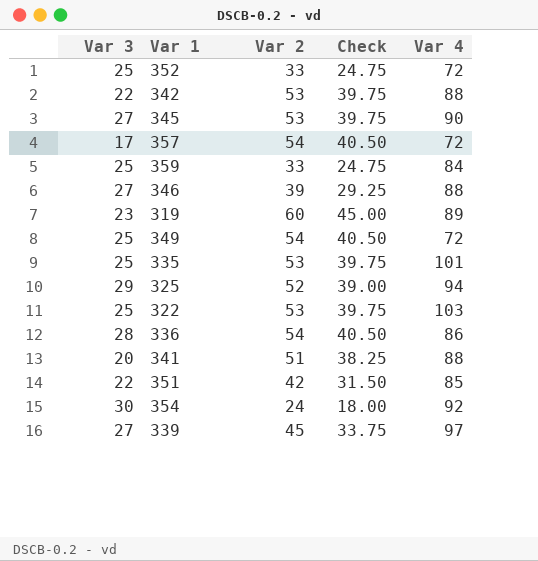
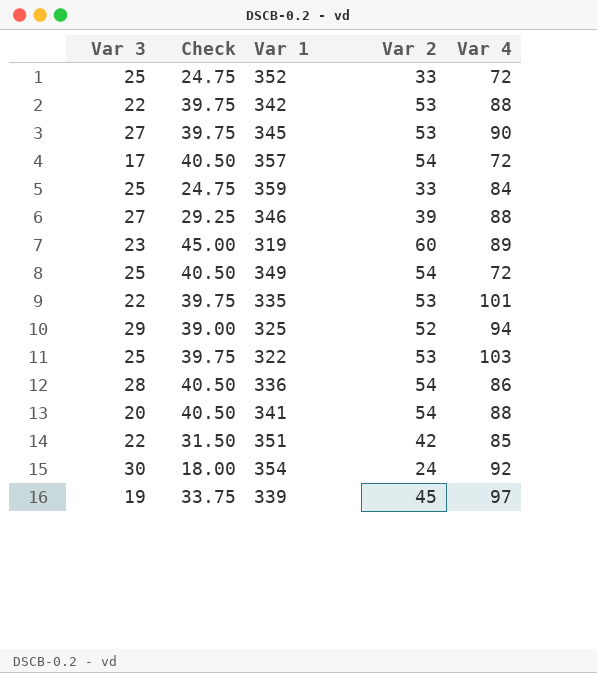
column Check | position: 4 -> 2
335 | Var 3: 25 -> 22
341 | Check: 38.25 -> 40.50
341 | Var 2: 51 -> 54
339 | Var 3: 27 -> 19

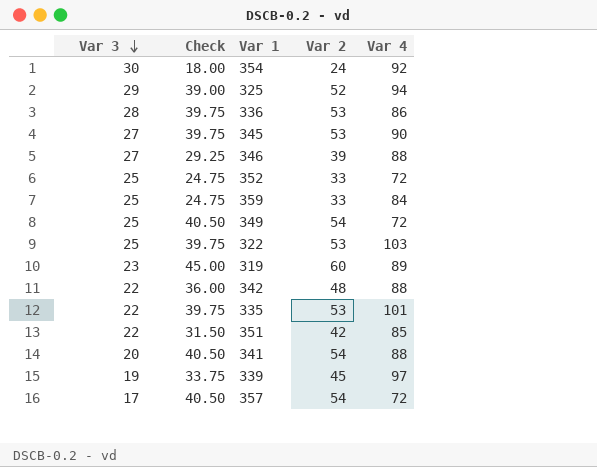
row order: none -> Var 3 descending
336 | Check: 40.50 -> 39.75
336 | Var 2: 54 -> 53
342 | Check: 39.75 -> 36.00
342 | Var 2: 53 -> 48

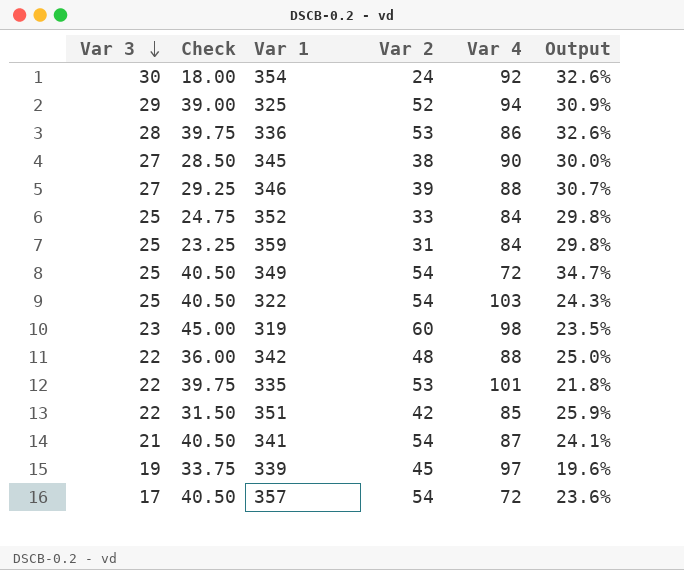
column Output | formula: none -> [Var 3] / [Var 4]
345 | Check: 39.75 -> 28.50
345 | Var 2: 53 -> 38
352 | Var 4: 72 -> 84
359 | Check: 24.75 -> 23.25
359 | Var 2: 33 -> 31
322 | Check: 39.75 -> 40.50
322 | Var 2: 53 -> 54
319 | Var 4: 89 -> 98
341 | Var 3: 20 -> 21
341 | Var 4: 88 -> 87

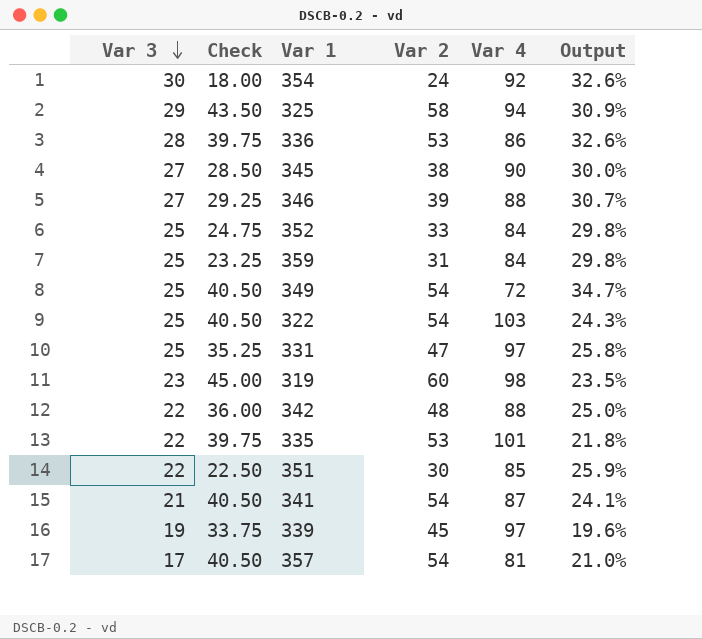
325 | Check: 39.00 -> 43.50
325 | Var 2: 52 -> 58
row 331: none -> 25 | 35.25 | 47 | 97 | 25.8%
351 | Check: 31.50 -> 22.50
351 | Var 2: 42 -> 30
357 | Var 4: 72 -> 81
357 | Output: 23.6% -> 21.0%

